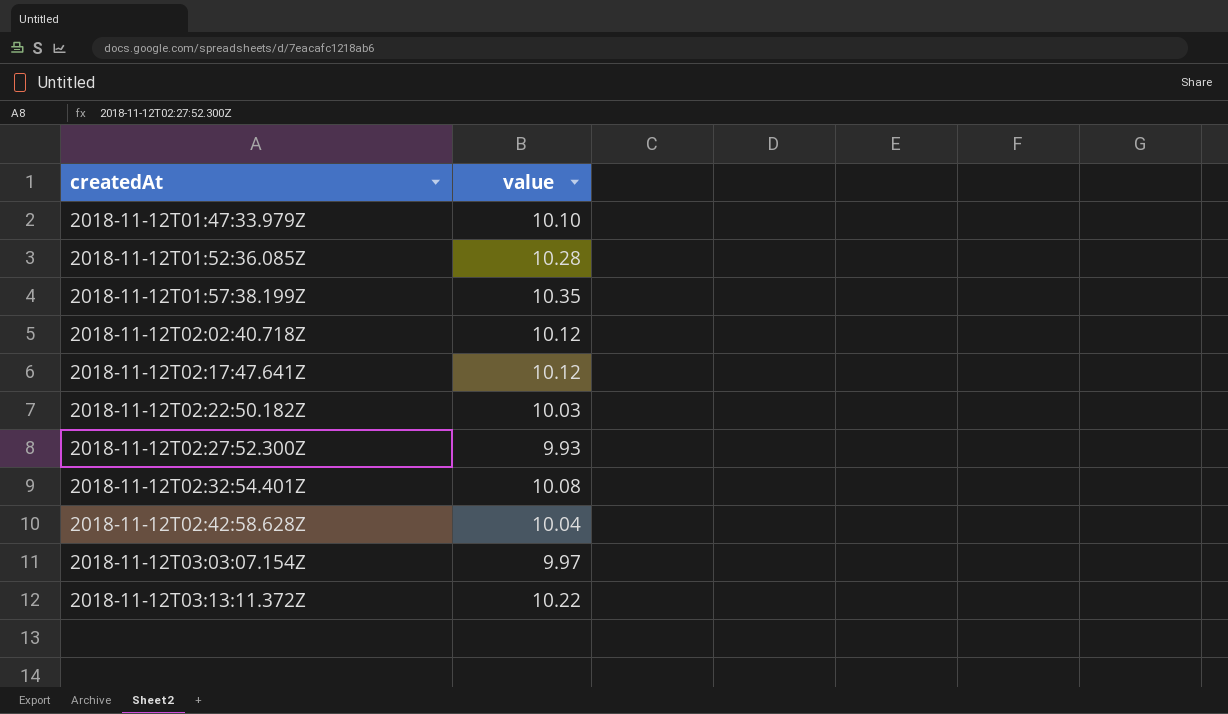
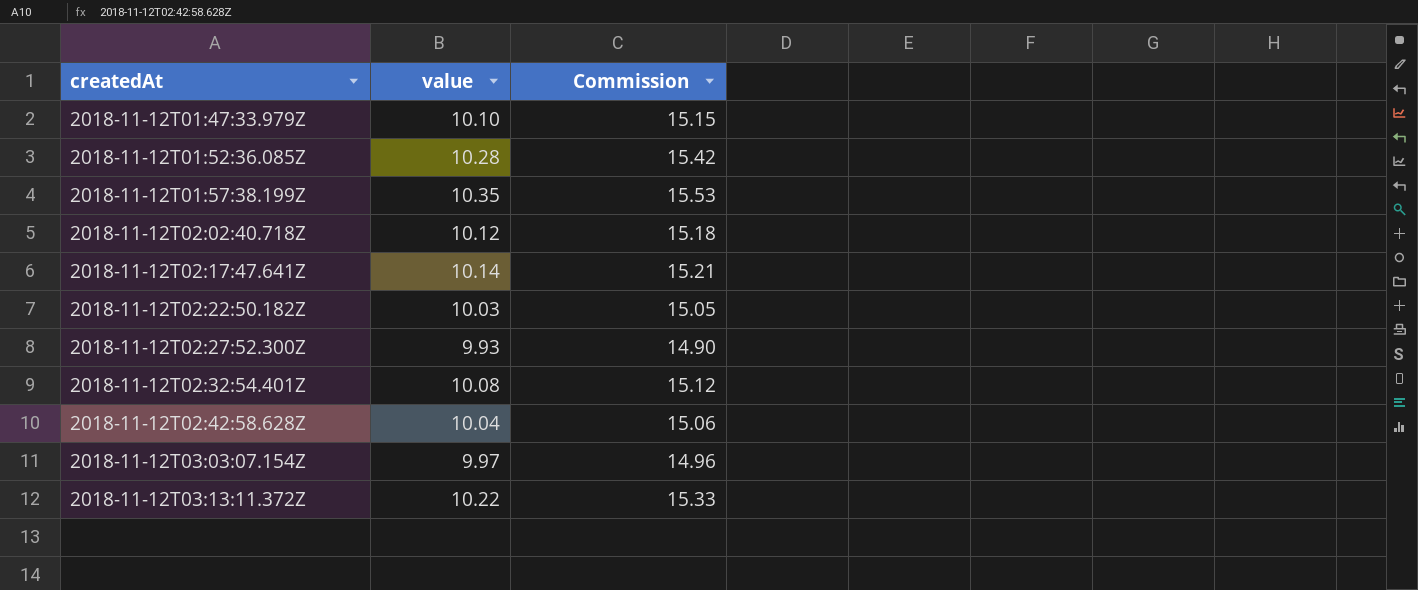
column Commission | formula: none -> [value] * 1.5
2018-11-12T02:17:47.641Z | value: 10.12 -> 10.14

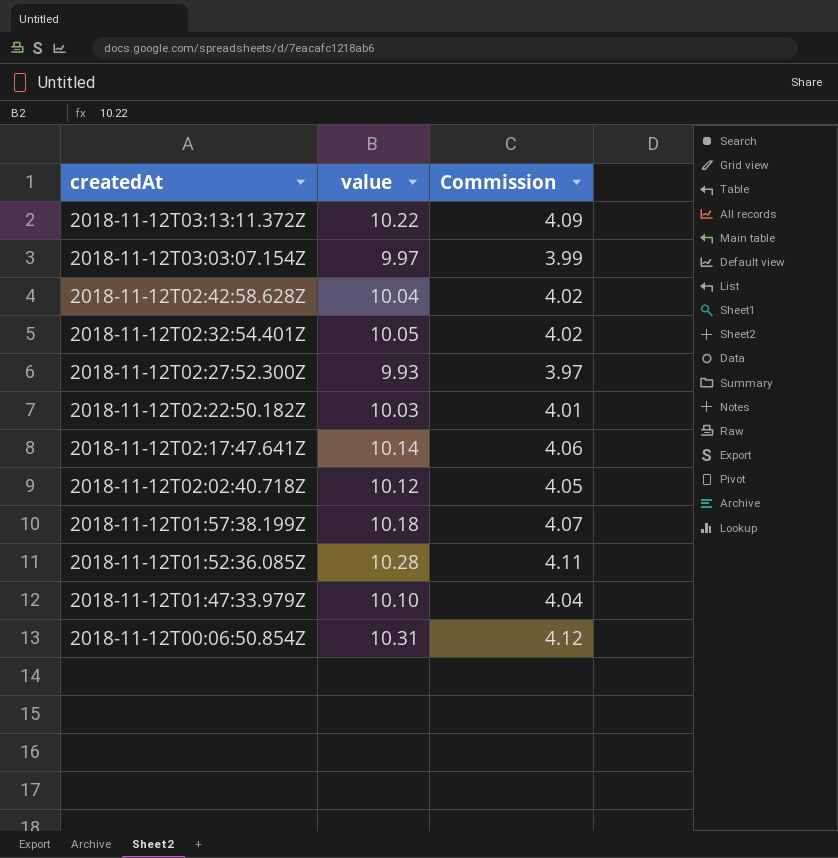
row order: createdAt ascending -> createdAt descending
column Commission | formula: [value] * 1.5 -> [value] * 0.4
2018-11-12T02:32:54.401Z | value: 10.08 -> 10.05
2018-11-12T01:57:38.199Z | value: 10.35 -> 10.18
row 2018-11-12T00:06:50.854Z: none -> 10.31 | 4.12

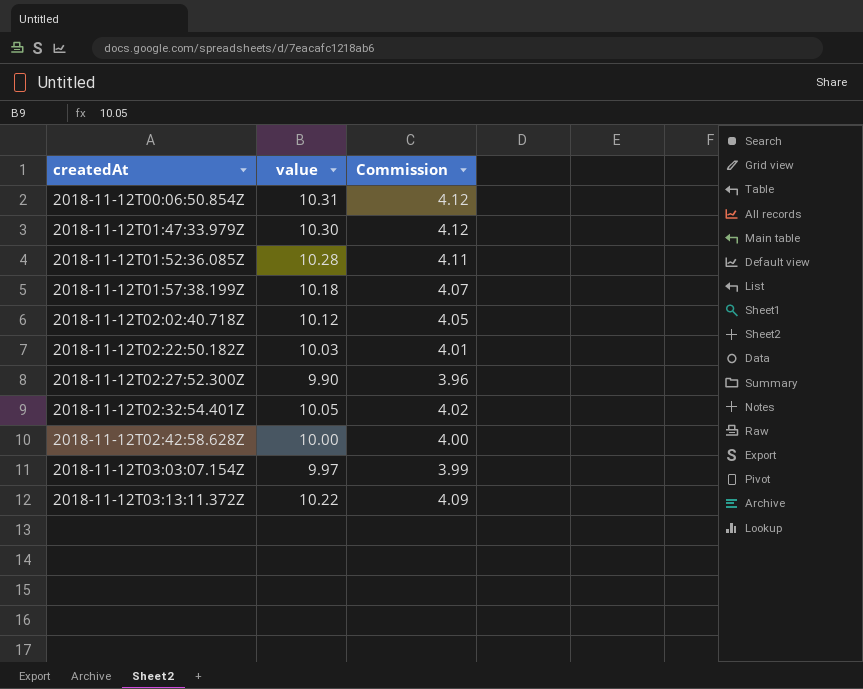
row order: createdAt descending -> createdAt ascending
row 2018-11-12T02:17:47.641Z: 10.14 | 4.06 -> none
2018-11-12T01:47:33.979Z | value: 10.10 -> 10.30
2018-11-12T01:47:33.979Z | Commission: 4.04 -> 4.12
2018-11-12T02:27:52.300Z | value: 9.93 -> 9.90
2018-11-12T02:27:52.300Z | Commission: 3.97 -> 3.96
2018-11-12T02:42:58.628Z | value: 10.04 -> 10.00
2018-11-12T02:42:58.628Z | Commission: 4.02 -> 4.00

